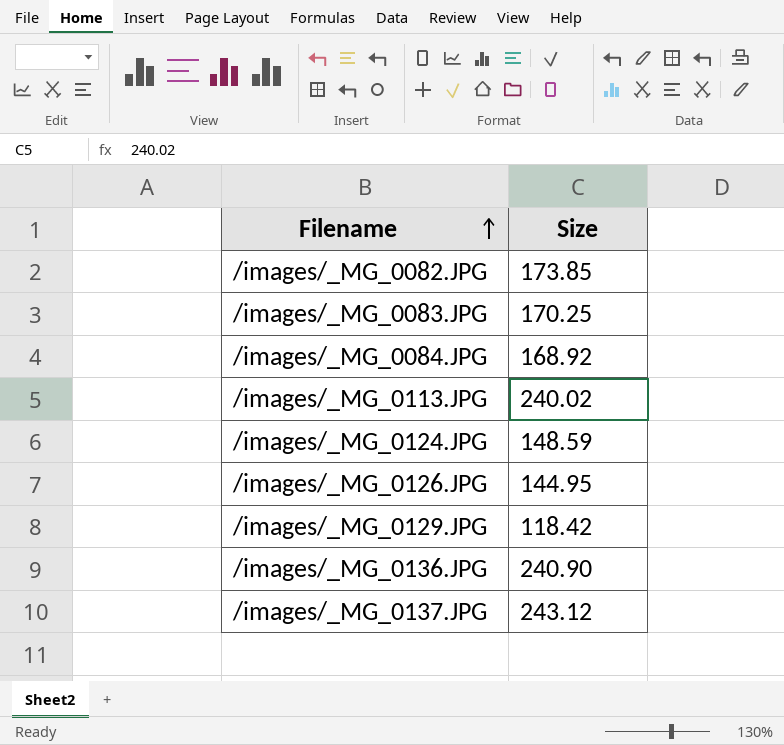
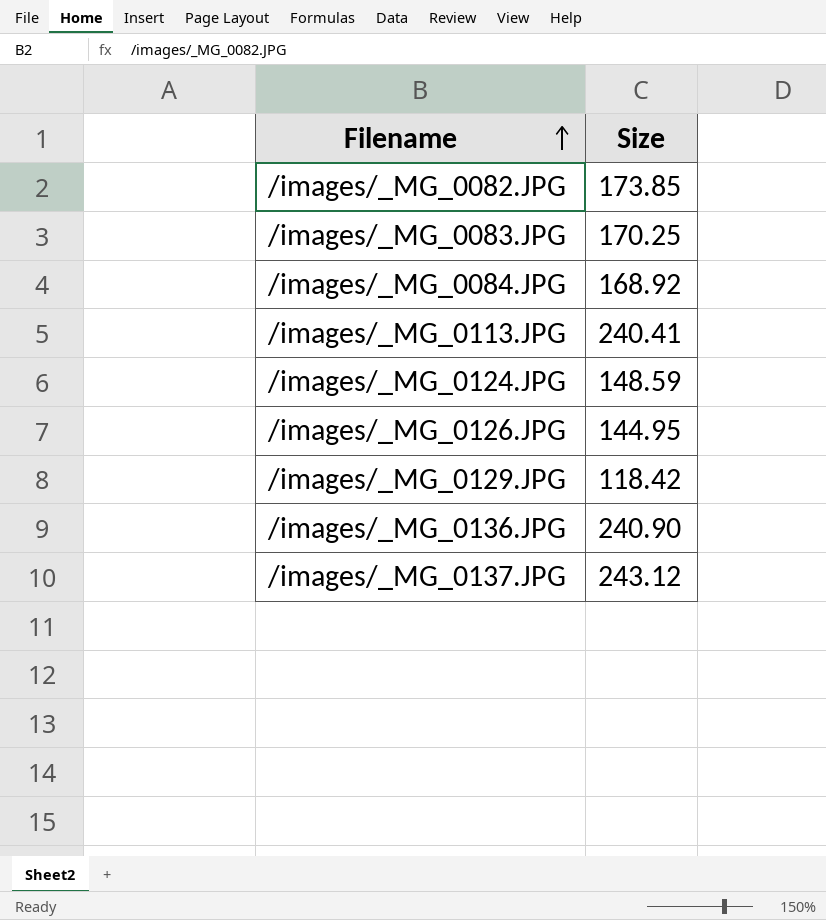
/images/_MG_0113.JPG | Size: 240.02 -> 240.41

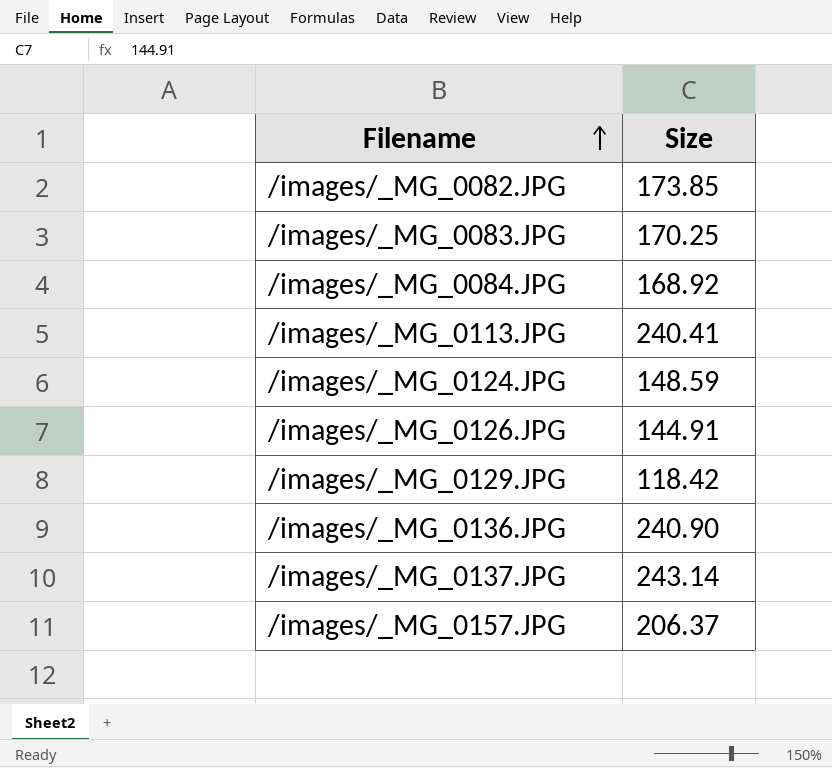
/images/_MG_0126.JPG | Size: 144.95 -> 144.91
/images/_MG_0137.JPG | Size: 243.12 -> 243.14
row /images/_MG_0157.JPG: none -> 206.37

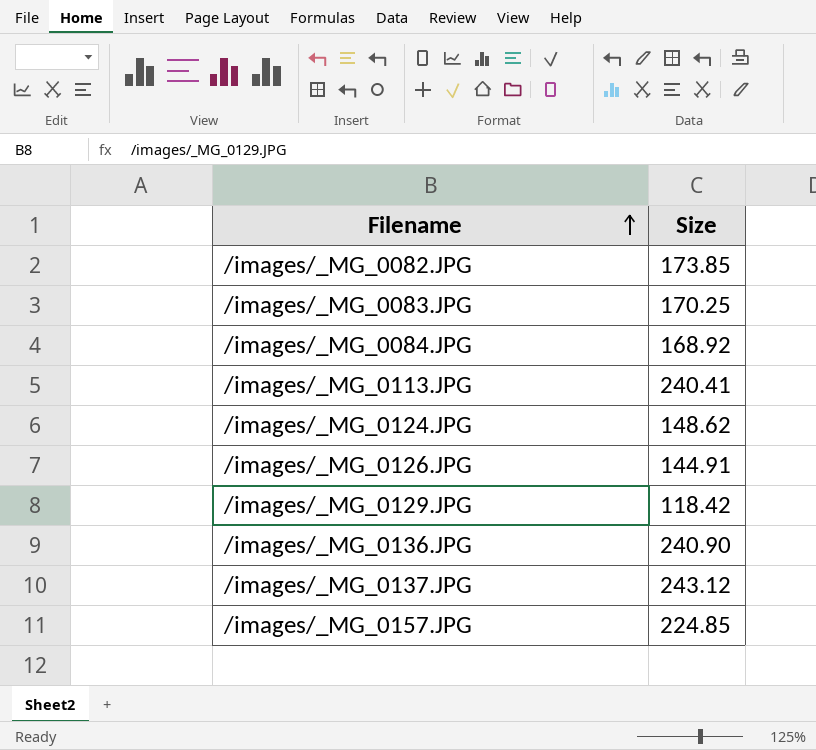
/images/_MG_0124.JPG | Size: 148.59 -> 148.62
/images/_MG_0137.JPG | Size: 243.14 -> 243.12
/images/_MG_0157.JPG | Size: 206.37 -> 224.85

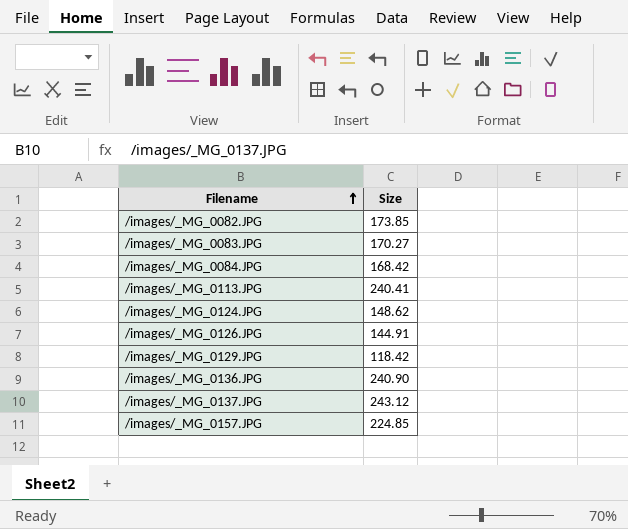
/images/_MG_0083.JPG | Size: 170.25 -> 170.27
/images/_MG_0084.JPG | Size: 168.92 -> 168.42

